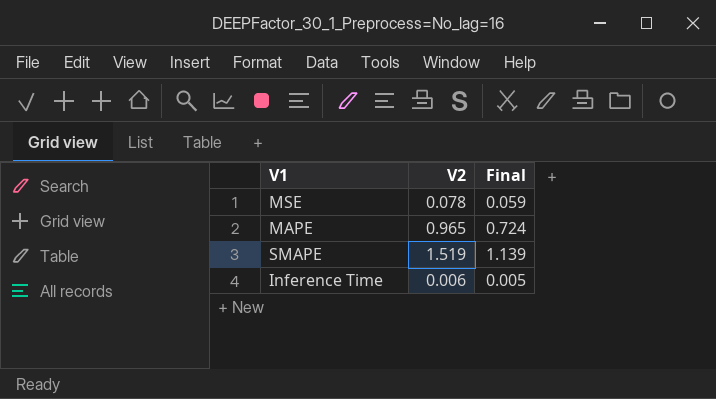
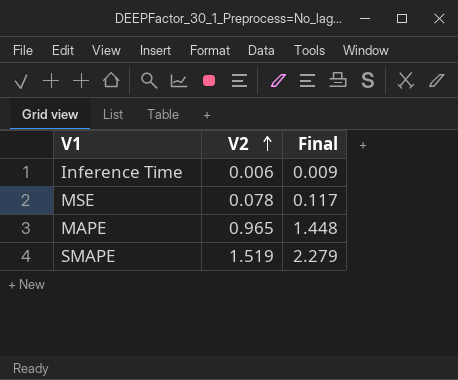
row order: none -> V2 ascending
column Final | formula: [V2] * 0.75 -> [V2] * 1.5

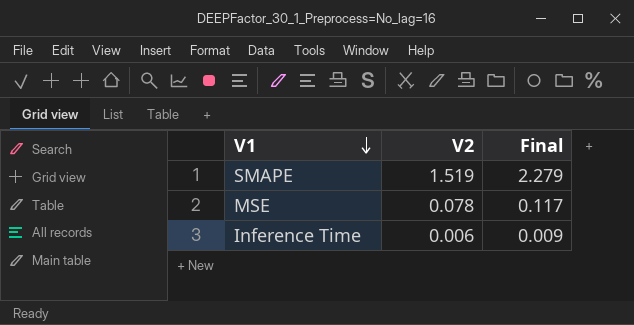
row order: V2 ascending -> V1 descending
row MAPE: 0.965 | 1.448 -> none

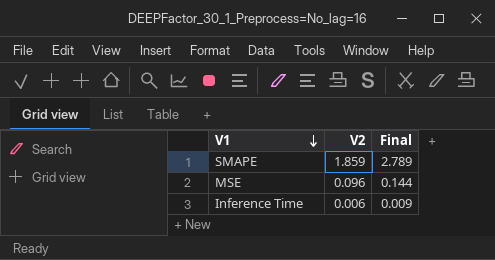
SMAPE | V2: 1.519 -> 1.859
SMAPE | Final: 2.279 -> 2.789
MSE | V2: 0.078 -> 0.096
MSE | Final: 0.117 -> 0.144

